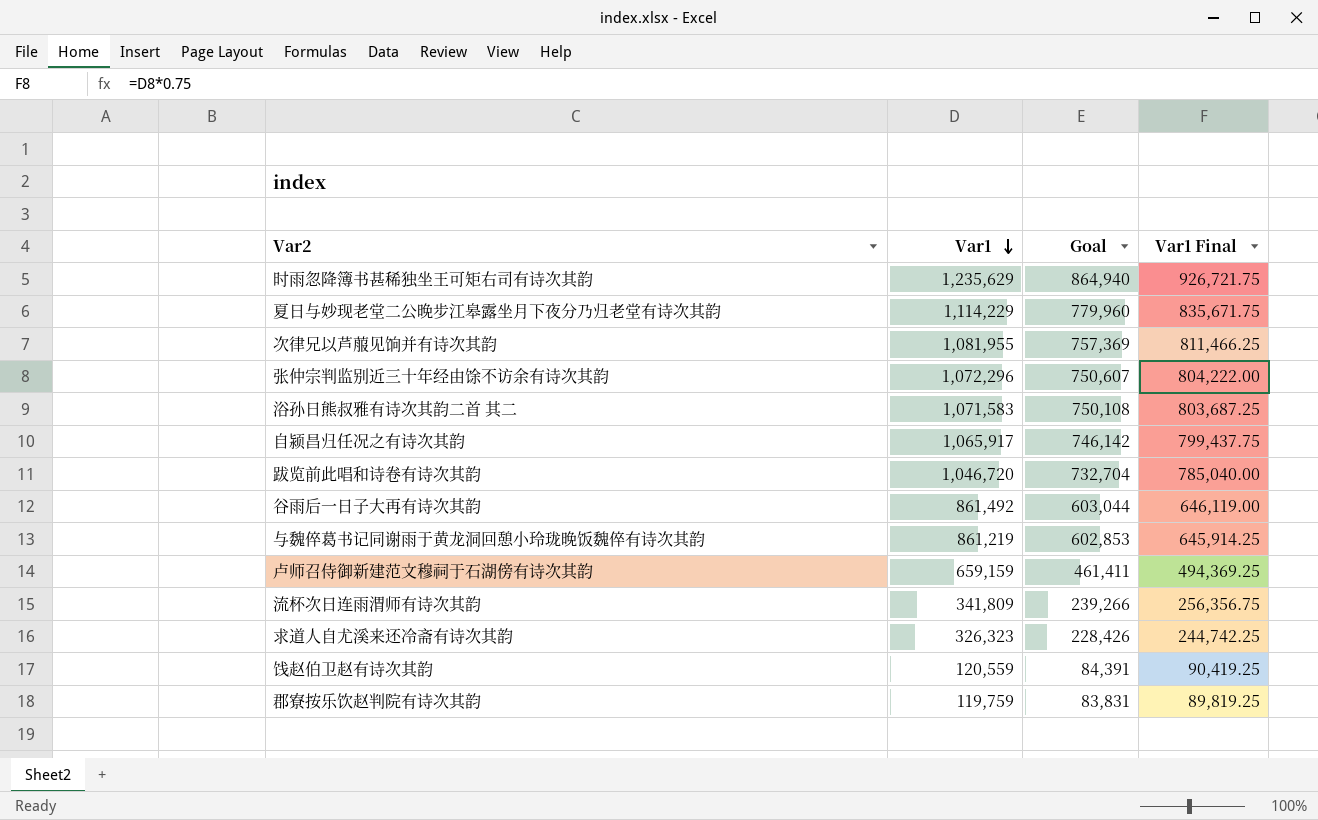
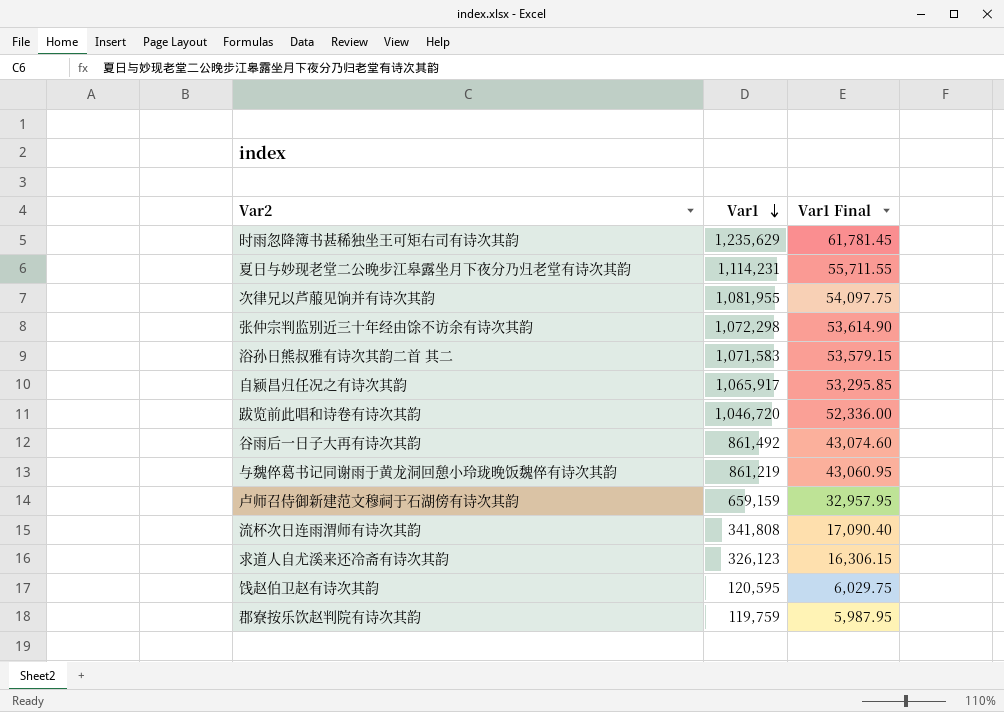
column Goal | formula: [Var1] * 0.7 -> none
column Var1 Final | formula: [Var1] * 0.75 -> [Var1] * 0.05
夏日与妙现老堂二公晚步江皋露坐月下夜分乃归老堂有诗次其韵 | Var1: 1,114,229 -> 1,114,231
张仲宗判监别近三十年经由馀不访余有诗次其韵 | Var1: 1,072,296 -> 1,072,298
流杯次日连雨渭师有诗次其韵 | Var1: 341,809 -> 341,808
求道人自尤溪来还冷斋有诗次其韵 | Var1: 326,323 -> 326,123
饯赵伯卫赵有诗次其韵 | Var1: 120,559 -> 120,595

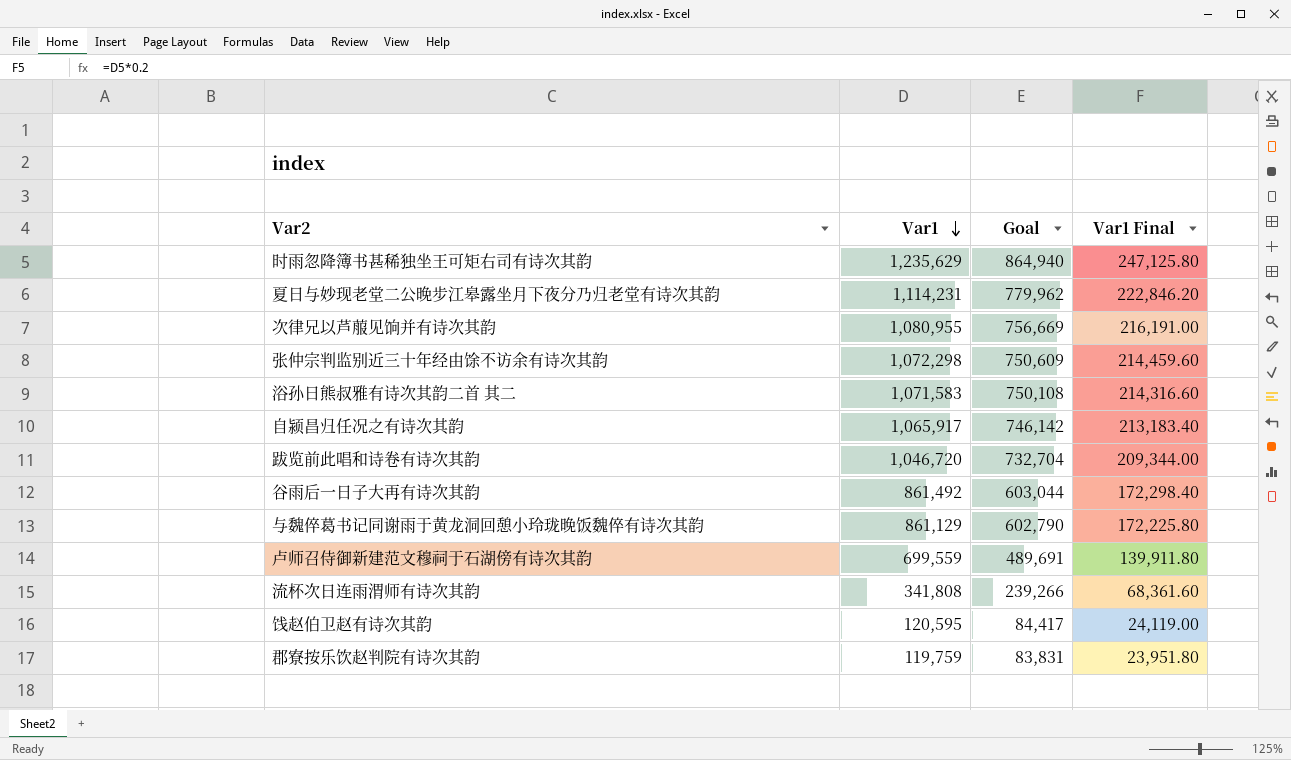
column Goal | formula: none -> [Var1] * 0.7
column Var1 Final | formula: [Var1] * 0.05 -> [Var1] * 0.2
row 求道人自尤溪来还冷斋有诗次其韵: 326,123 | 16,306.15 -> none
次律兄以芦菔见饷并有诗次其韵 | Var1: 1,081,955 -> 1,080,955
与魏倅葛书记同谢雨于黄龙洞回憩小玲珑晚饭魏倅有诗次其韵 | Var1: 861,219 -> 861,129
卢师召侍御新建范文穆祠于石湖傍有诗次其韵 | Var1: 659,159 -> 699,559

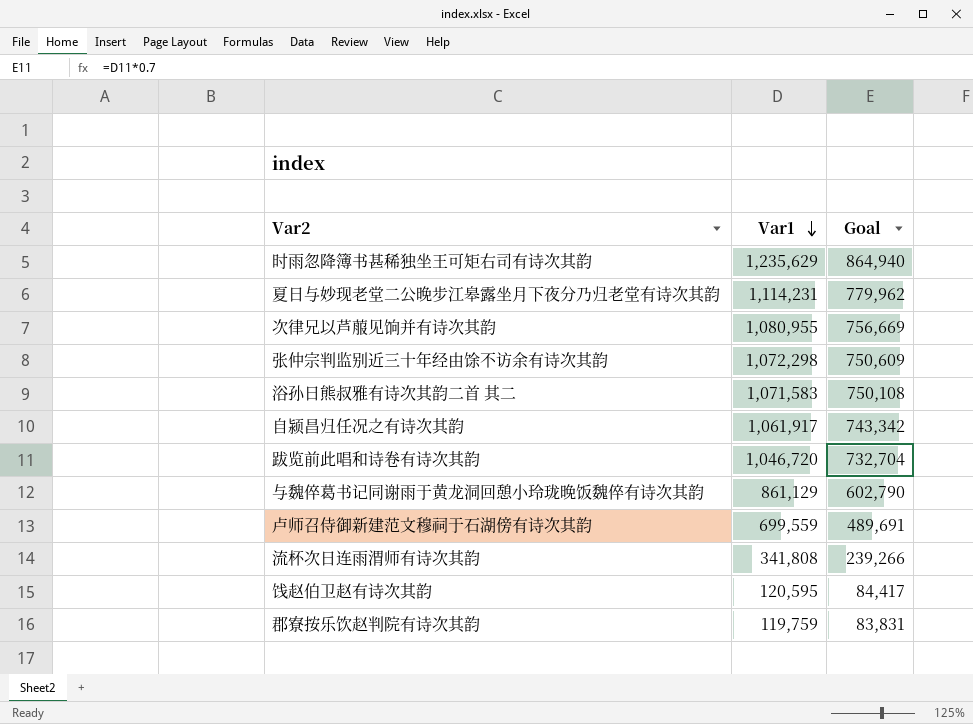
column Var1 Final | formula: [Var1] * 0.2 -> none
row 谷雨后一日子大再有诗次其韵: 861,492 | 603,044 | 172,298.40 -> none
自颍昌归任况之有诗次其韵 | Var1: 1,065,917 -> 1,061,917
自颍昌归任况之有诗次其韵 | Goal: 746,142 -> 743,342

